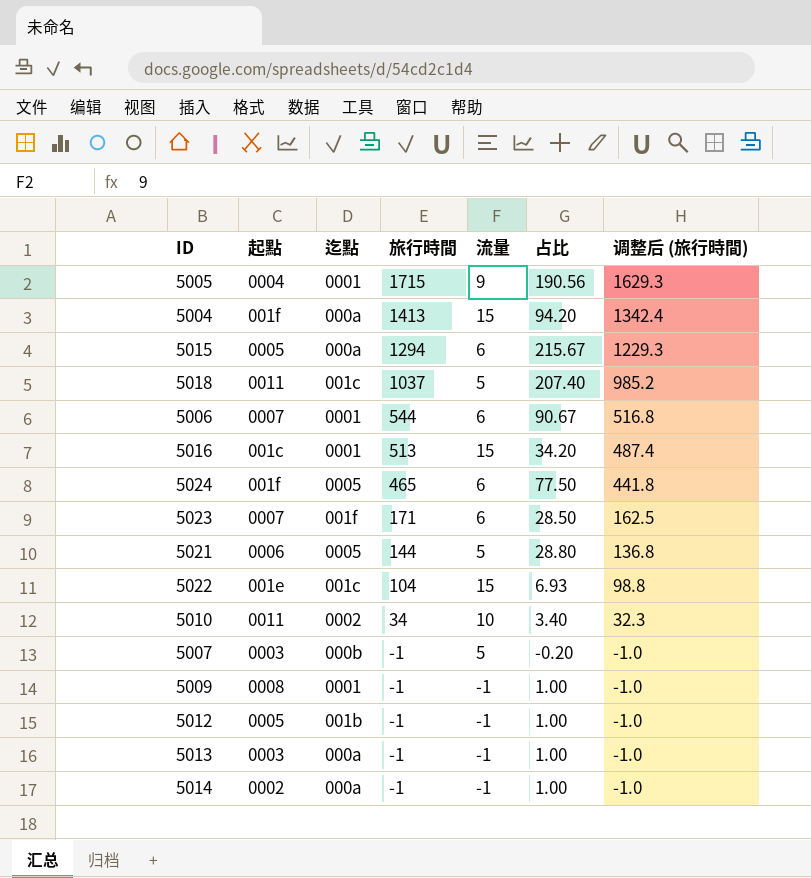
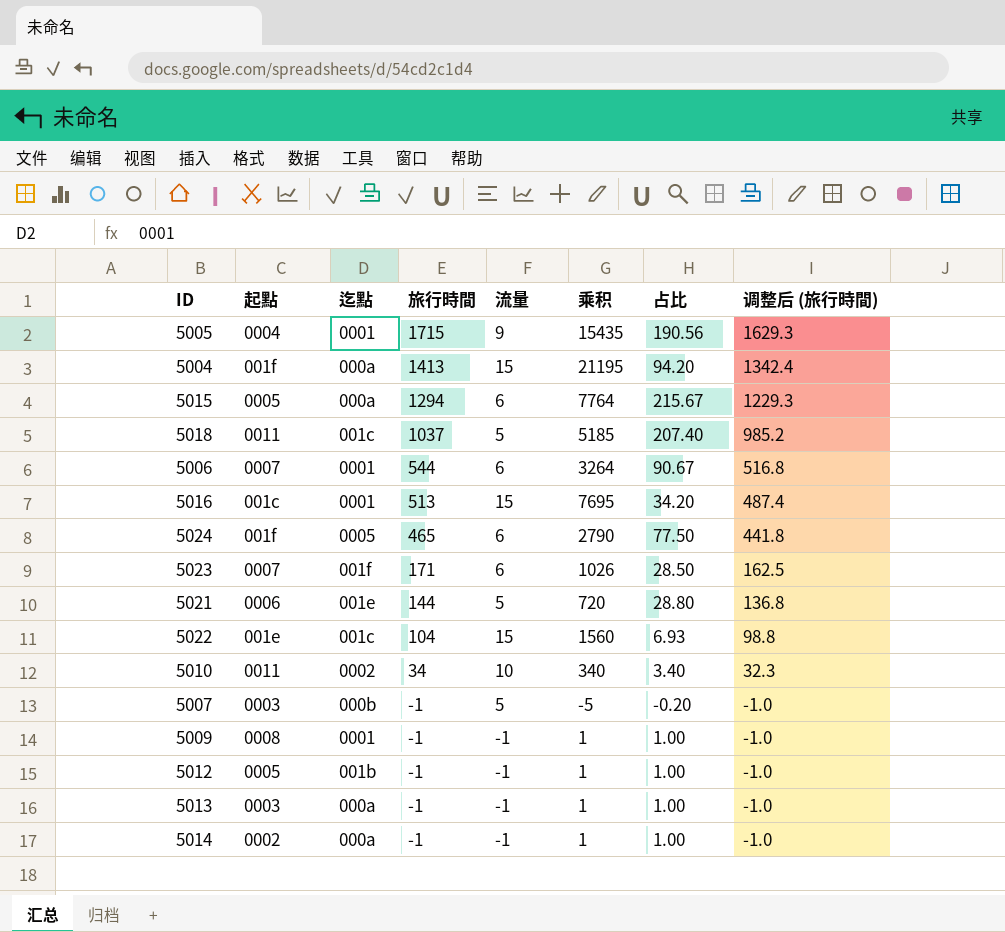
column 乘积 | formula: none -> [旅行時間] * [流量]
5021 | 迄點: 0005 -> 001e

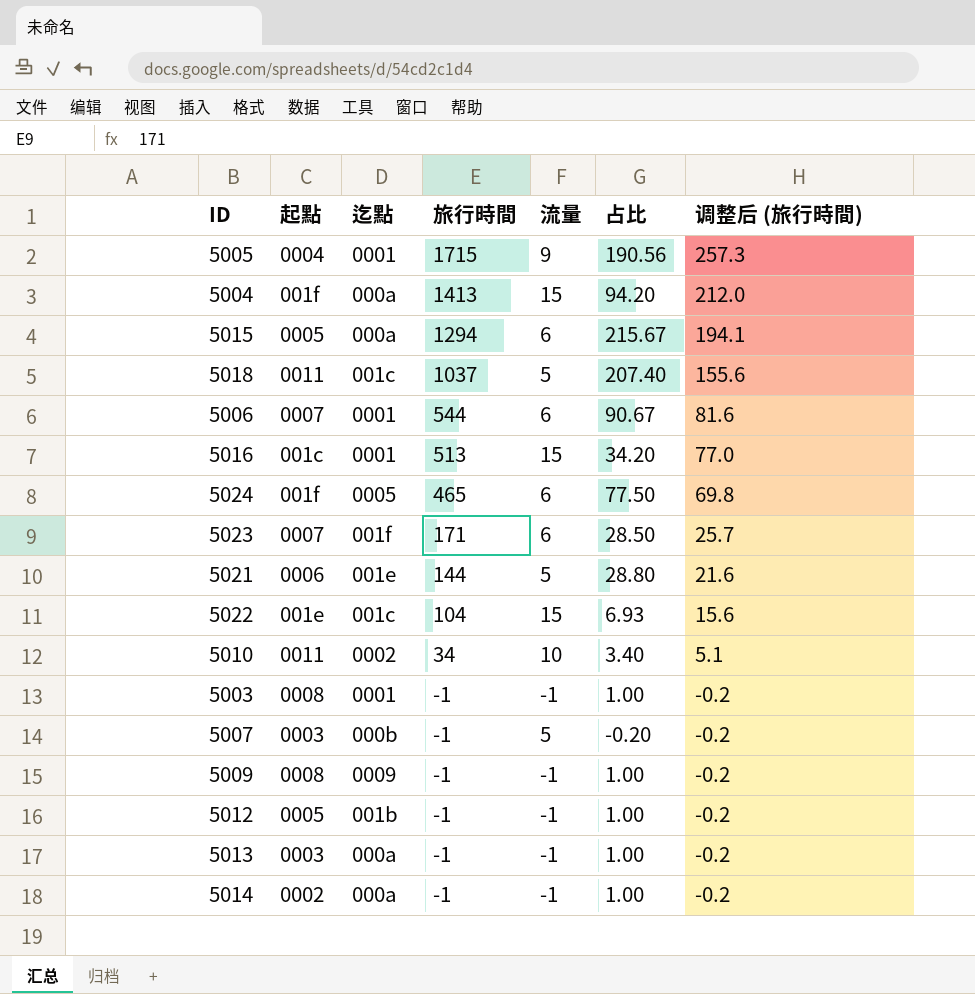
column 乘积 | formula: [旅行時間] * [流量] -> none
column 调整后 (旅行時間) | formula: [旅行時間] * 0.95 -> [旅行時間] * 0.15
row 5003: none -> 0008 | 0001 | -1 | -1 | 1.00 | -0.2
5009 | 迄點: 0001 -> 0009

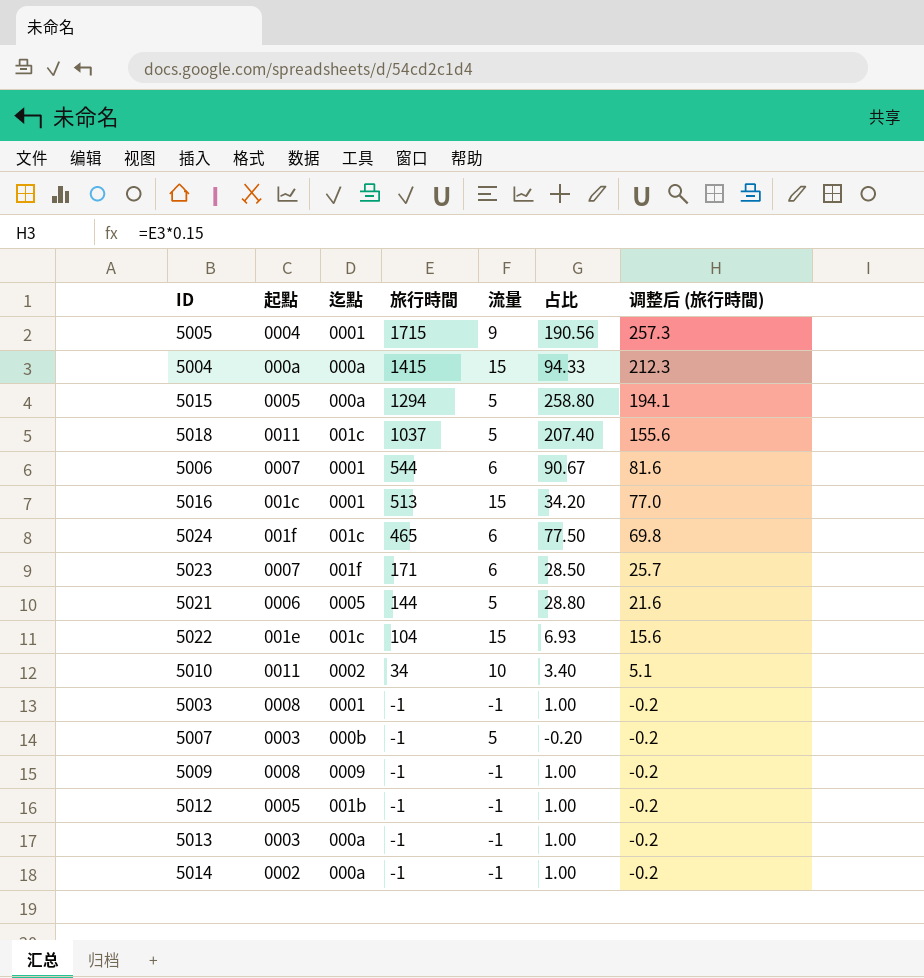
5004 | 起點: 001f -> 000a
5004 | 旅行時間: 1413 -> 1415
5004 | 占比: 94.20 -> 94.33
5004 | 调整后 (旅行時間): 212.0 -> 212.3
5015 | 流量: 6 -> 5
5015 | 占比: 215.67 -> 258.80
5024 | 迄點: 0005 -> 001c
5021 | 迄點: 001e -> 0005

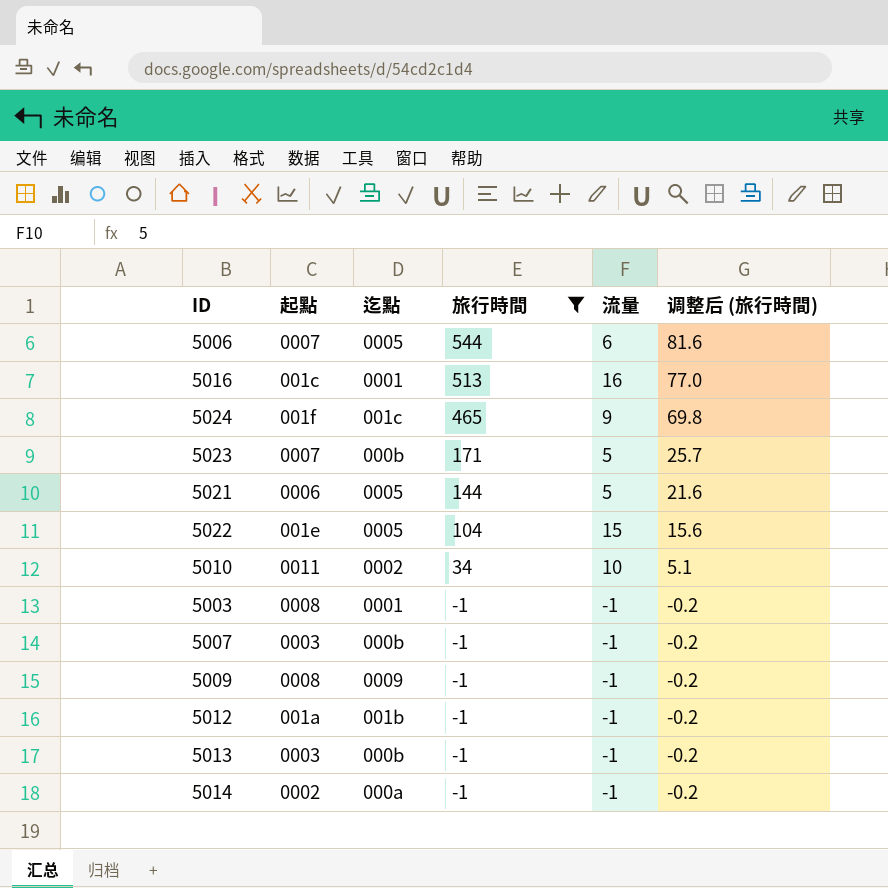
filter: none -> 旅行時間 <= 544
column 占比 | formula: [旅行時間] / [流量] -> none
5006 | 迄點: 0001 -> 0005
5016 | 流量: 15 -> 16
5024 | 流量: 6 -> 9
5023 | 迄點: 001f -> 000b
5023 | 流量: 6 -> 5
5022 | 迄點: 001c -> 0005
5007 | 流量: 5 -> -1
5012 | 起點: 0005 -> 001a
5013 | 迄點: 000a -> 000b

